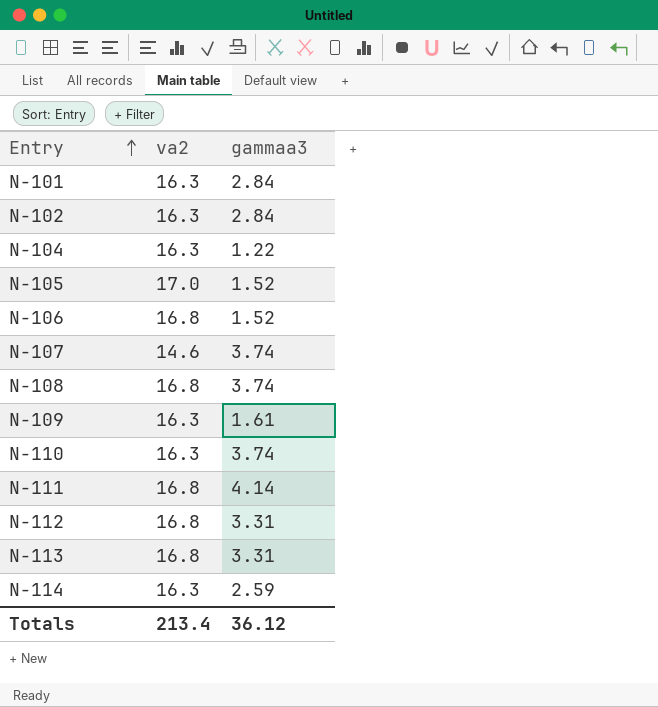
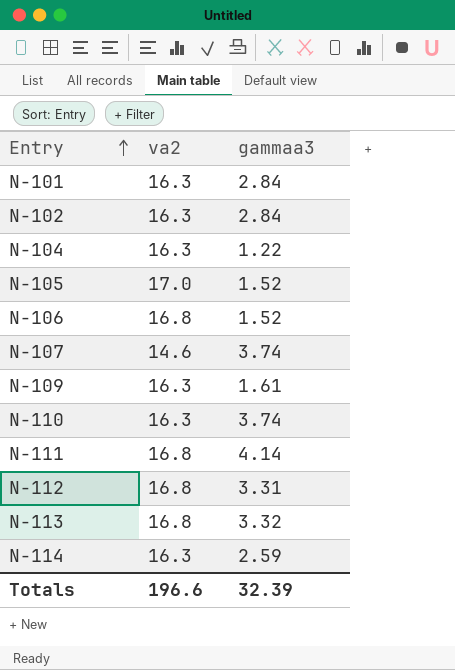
row N-108: 16.8 | 3.74 -> none
N-113 | gammaa3: 3.31 -> 3.32
Totals | va2: 213.4 -> 196.6
Totals | gammaa3: 36.12 -> 32.39

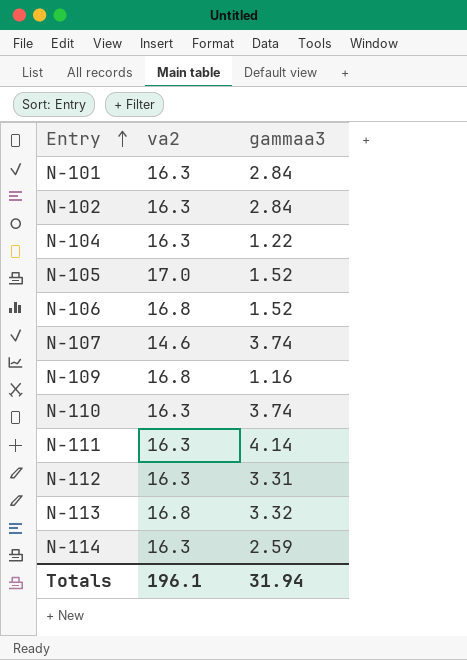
N-109 | va2: 16.3 -> 16.8
N-109 | gammaa3: 1.61 -> 1.16
N-111 | va2: 16.8 -> 16.3
N-112 | va2: 16.8 -> 16.3
Totals | va2: 196.6 -> 196.1
Totals | gammaa3: 32.39 -> 31.94

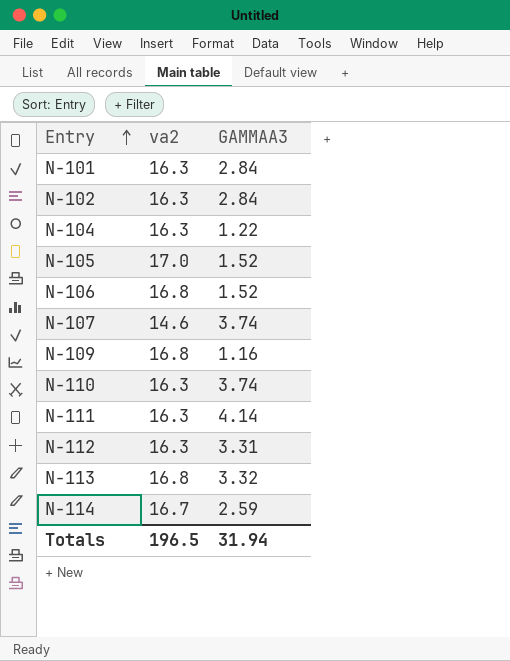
column name: gammaa3 -> GAMMAA3
N-114 | va2: 16.3 -> 16.7
Totals | va2: 196.1 -> 196.5

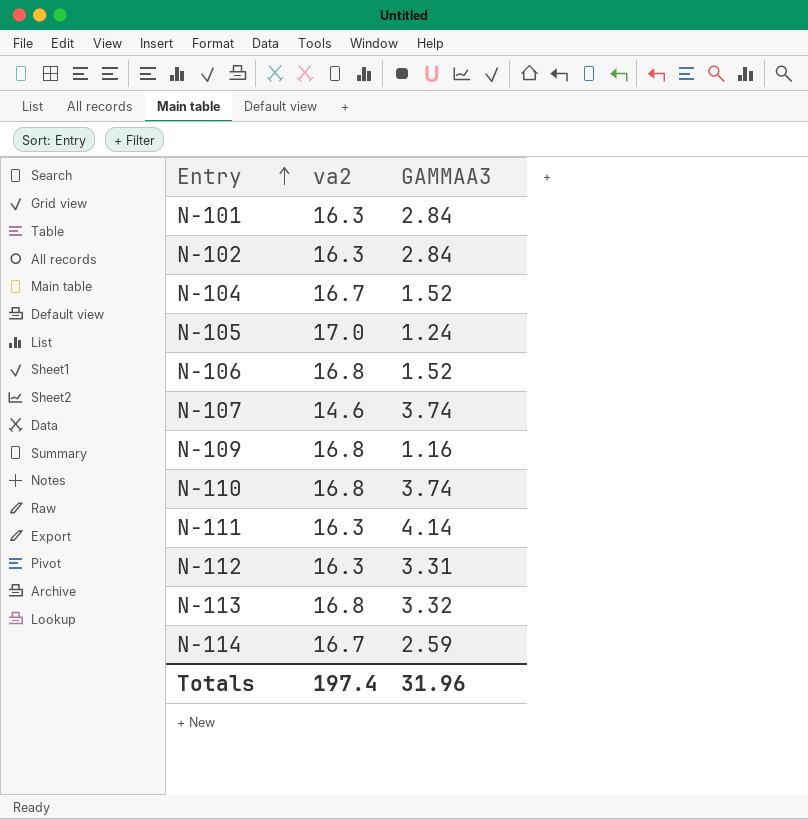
N-104 | va2: 16.3 -> 16.7
N-104 | GAMMAA3: 1.22 -> 1.52
N-105 | GAMMAA3: 1.52 -> 1.24
N-110 | va2: 16.3 -> 16.8
Totals | va2: 196.5 -> 197.4
Totals | GAMMAA3: 31.94 -> 31.96

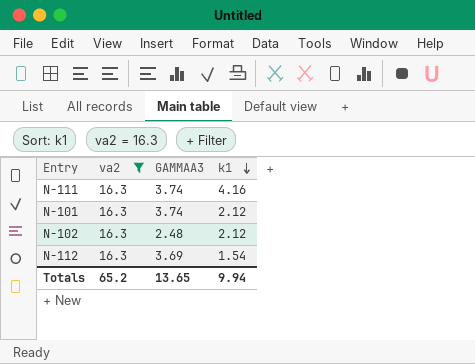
filter: none -> va2 = 16.3
row order: Entry ascending -> k1 descending
column k1 | position: none -> 4
N-111 | GAMMAA3: 4.14 -> 3.74
N-101 | GAMMAA3: 2.84 -> 3.74
N-102 | GAMMAA3: 2.84 -> 2.48
N-112 | GAMMAA3: 3.31 -> 3.69
Totals | va2: 197.4 -> 65.2
Totals | GAMMAA3: 31.96 -> 13.65

